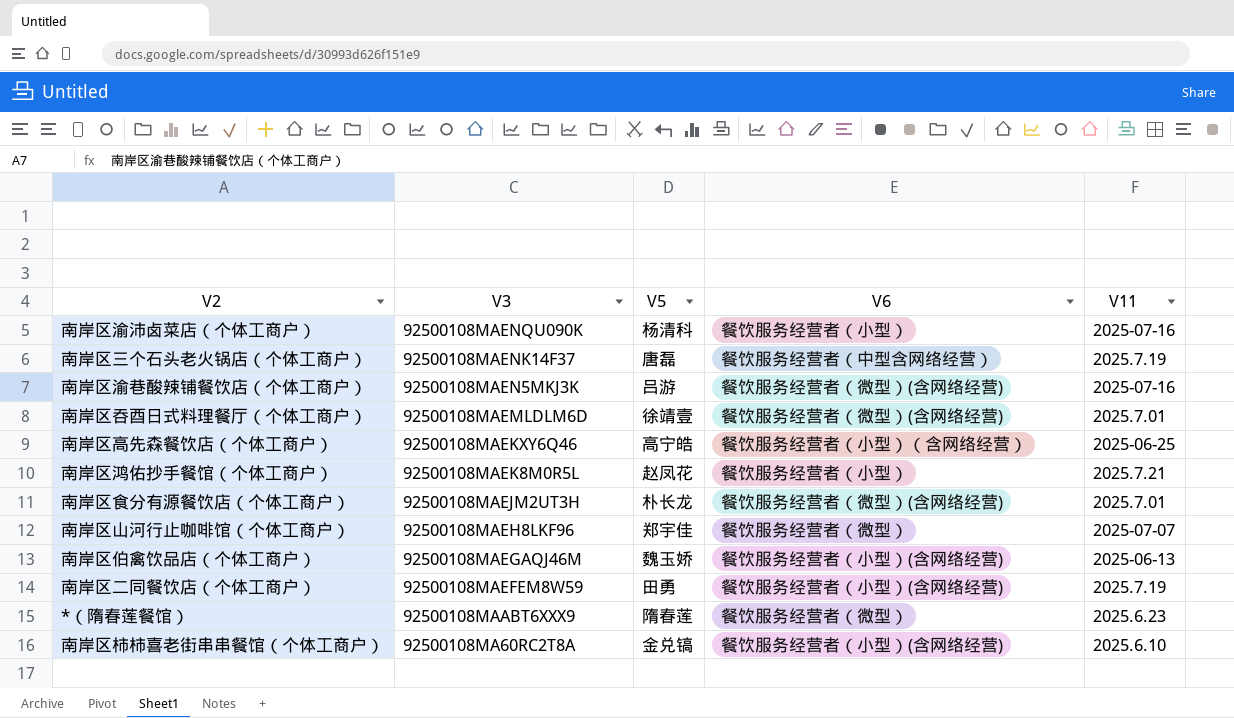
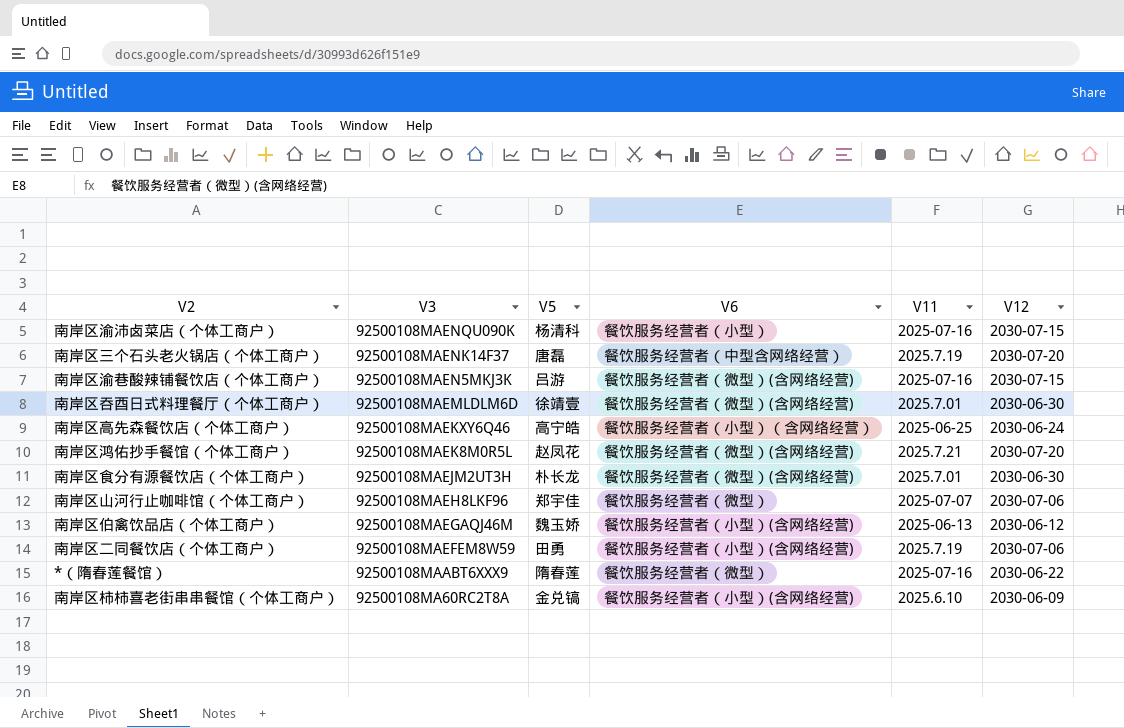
column V12 | position: none -> 6
南岸区鸿佑抄手餐馆（个体工商户） | V6: 餐饮服务经营者（小型） -> 餐饮服务经营者（微型）(含网络经营)
*（隋春莲餐馆） | V11: 2025.6.23 -> 2025-07-16

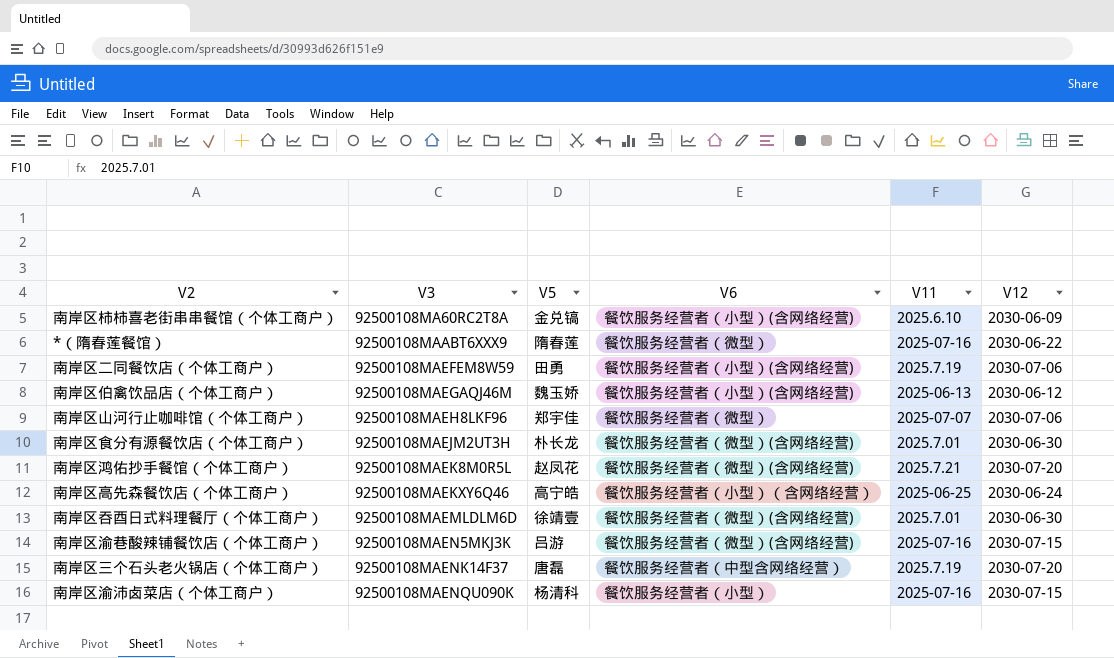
row order: V3 descending -> V3 ascending

